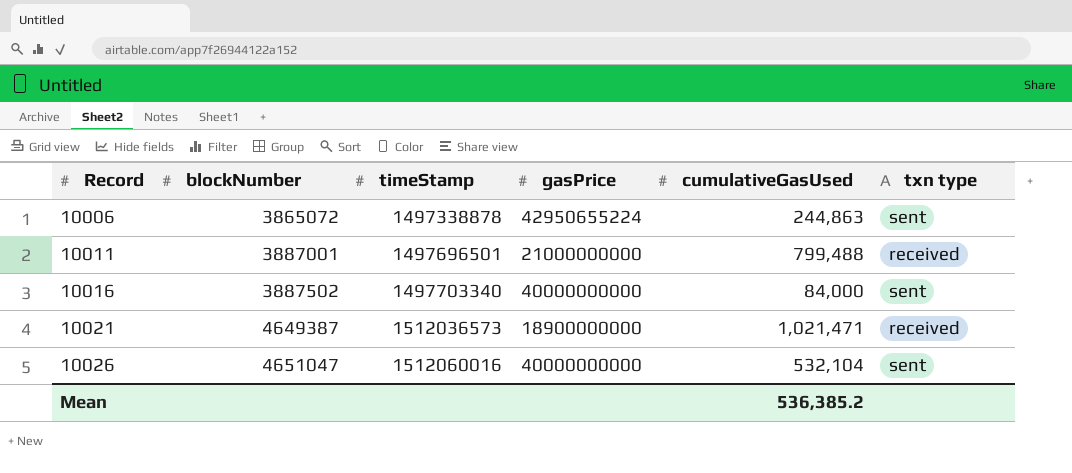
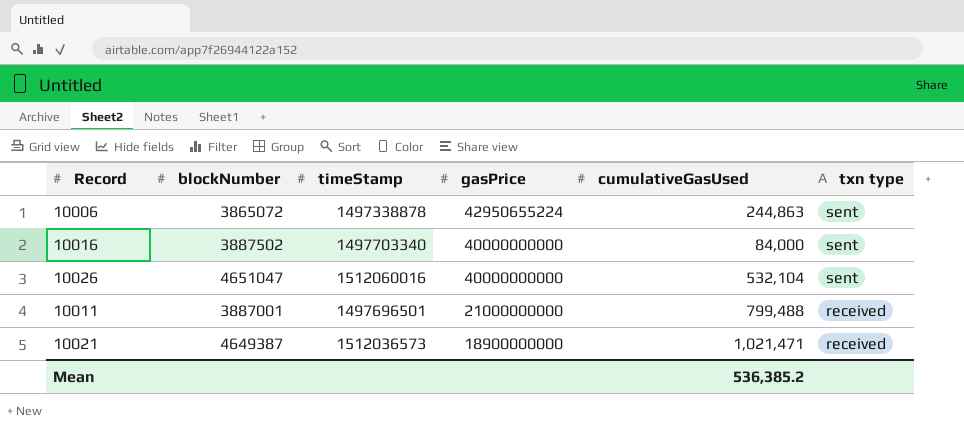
row order: Record ascending -> gasPrice descending

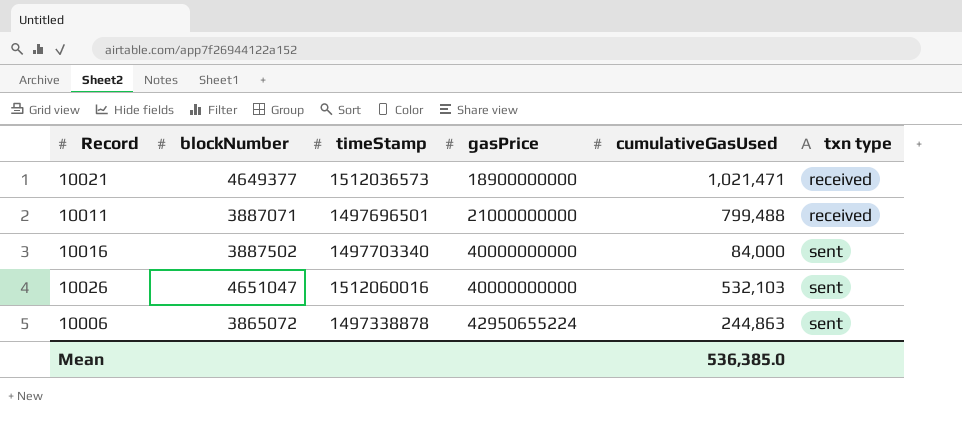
row order: gasPrice descending -> gasPrice ascending
10021 | blockNumber: 4649387 -> 4649377
10011 | blockNumber: 3887001 -> 3887071
10026 | cumulativeGasUsed: 532,104 -> 532,103
Mean | cumulativeGasUsed: 536,385.2 -> 536,385.0

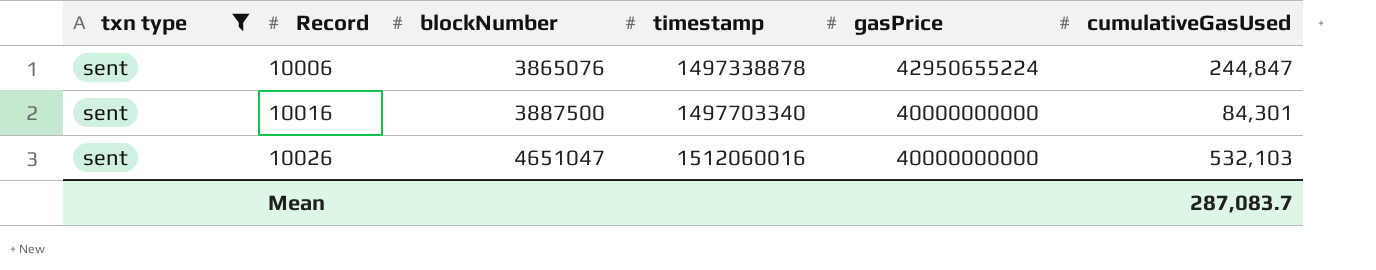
filter: none -> txn type = sent
row order: gasPrice ascending -> Record ascending
column txn type | position: 6 -> 1
column name: timeStamp -> timestamp
10006 | blockNumber: 3865072 -> 3865076
10006 | cumulativeGasUsed: 244,863 -> 244,847
10016 | blockNumber: 3887502 -> 3887500
10016 | cumulativeGasUsed: 84,000 -> 84,301
Mean | cumulativeGasUsed: 536,385.0 -> 287,083.7

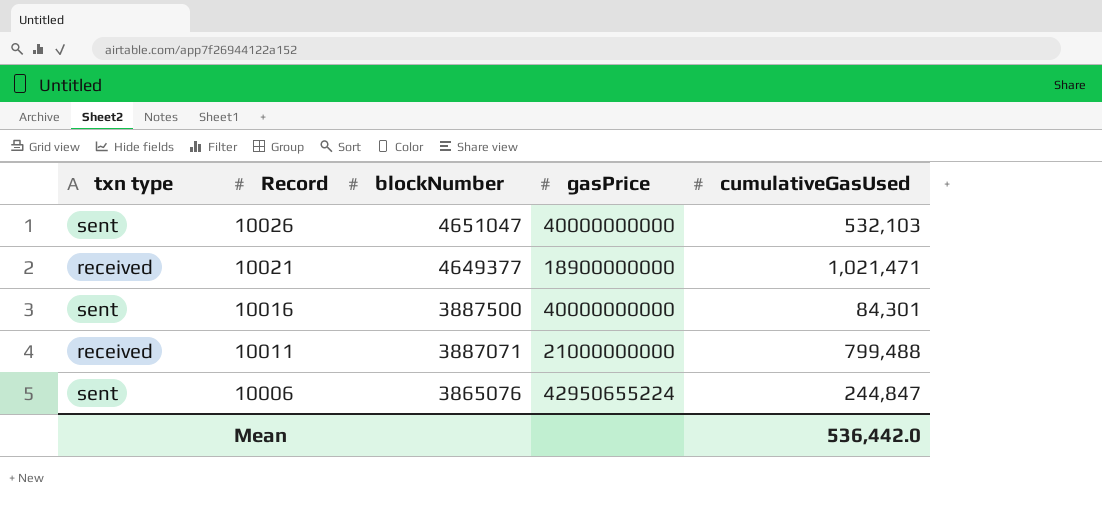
filter: txn type = sent -> none
row order: Record ascending -> Record descending
column timestamp | position: 4 -> none
Mean | cumulativeGasUsed: 287,083.7 -> 536,442.0

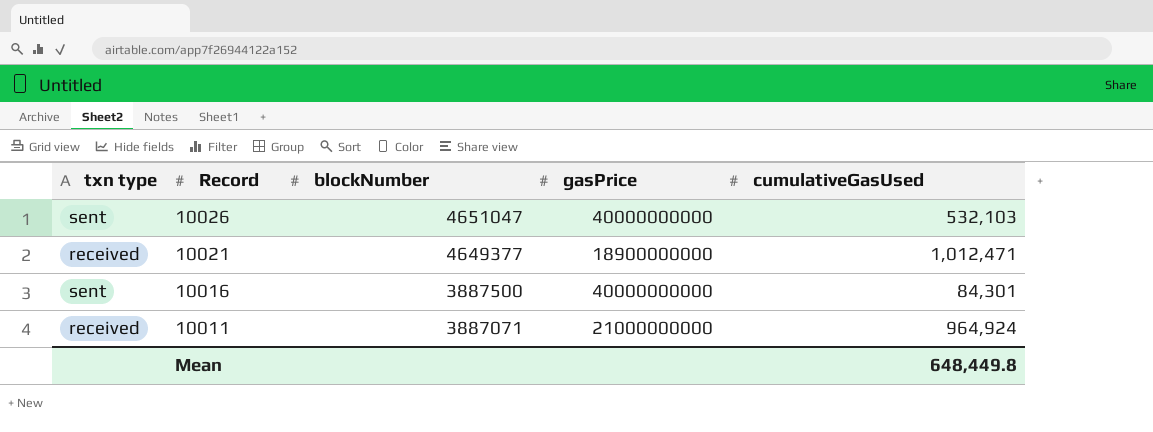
row 10006: sent | 3865076 | 42950655224 | 244,847 -> none
10021 | cumulativeGasUsed: 1,021,471 -> 1,012,471
10011 | cumulativeGasUsed: 799,488 -> 964,924
Mean | cumulativeGasUsed: 536,442.0 -> 648,449.8

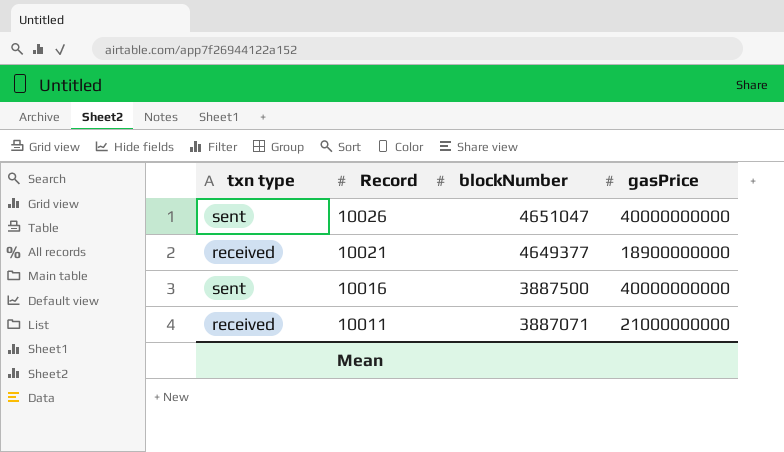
column cumulativeGasUsed | position: 5 -> none

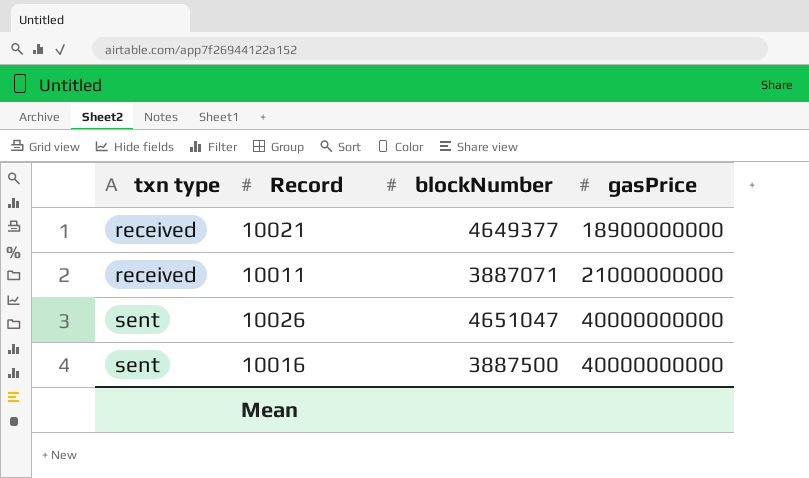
row order: Record descending -> txn type ascending

